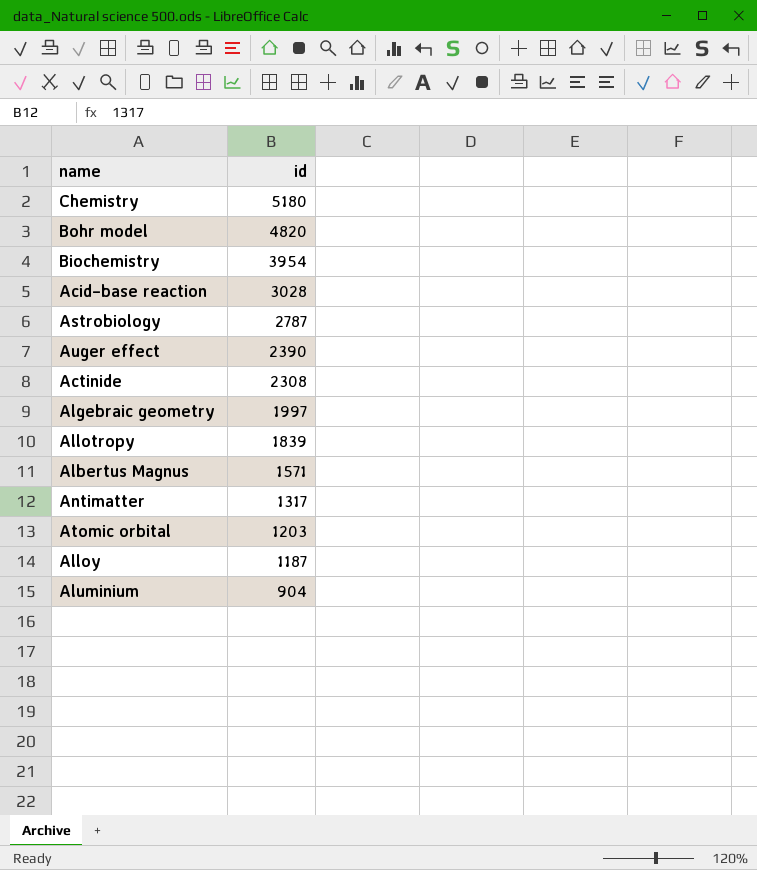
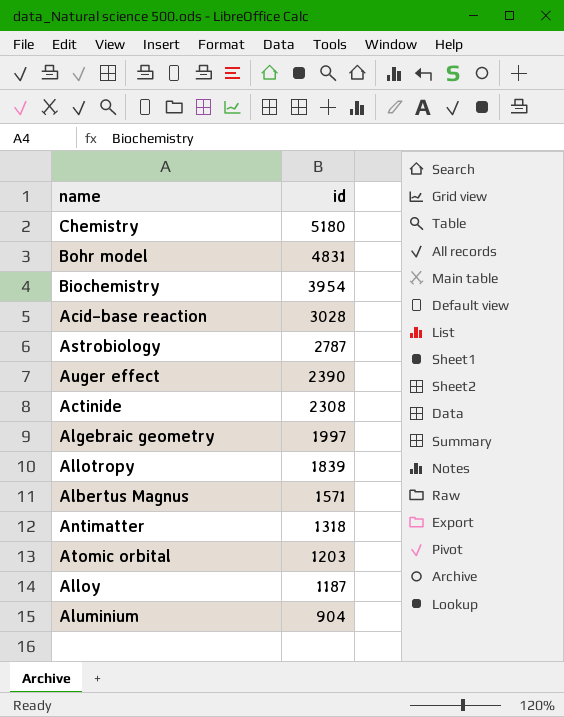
Bohr model | id: 4820 -> 4831
Antimatter | id: 1317 -> 1318

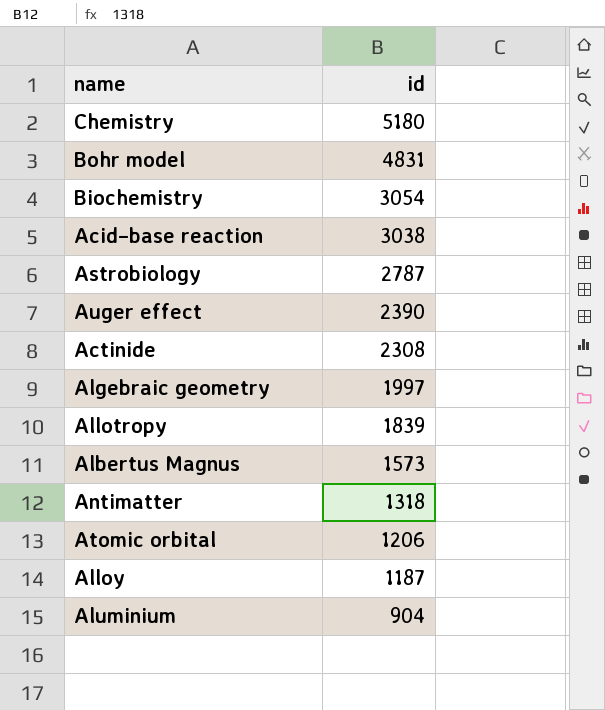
Biochemistry | id: 3954 -> 3054
Acid–base reaction | id: 3028 -> 3038
Albertus Magnus | id: 1571 -> 1573
Atomic orbital | id: 1203 -> 1206

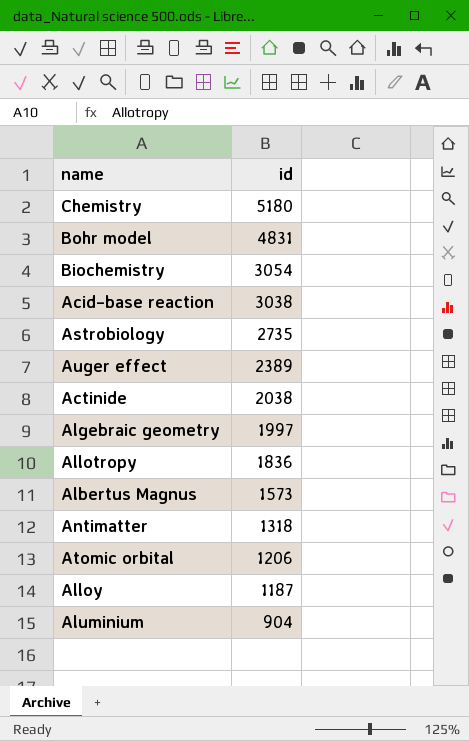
Astrobiology | id: 2787 -> 2735
Auger effect | id: 2390 -> 2389
Actinide | id: 2308 -> 2038
Allotropy | id: 1839 -> 1836

